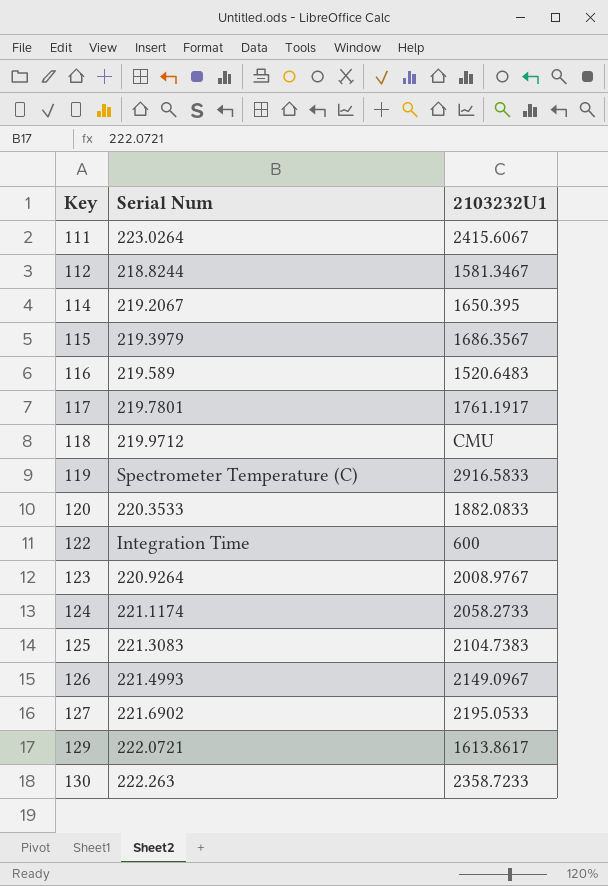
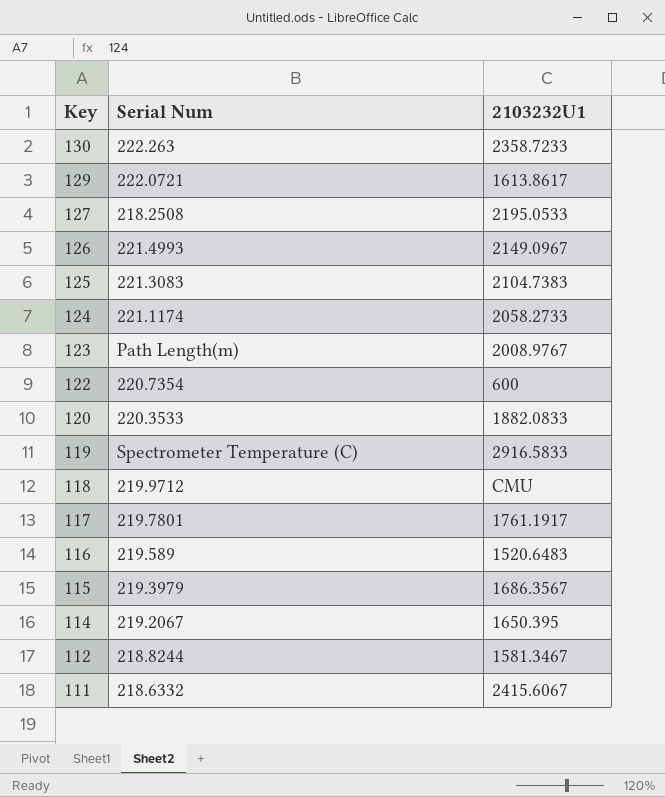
row order: Key ascending -> Key descending
127 | Serial Num: 221.6902 -> 218.2508
123 | Serial Num: 220.9264 -> Path Length(m)
122 | Serial Num: Integration Time -> 220.7354
111 | Serial Num: 223.0264 -> 218.6332

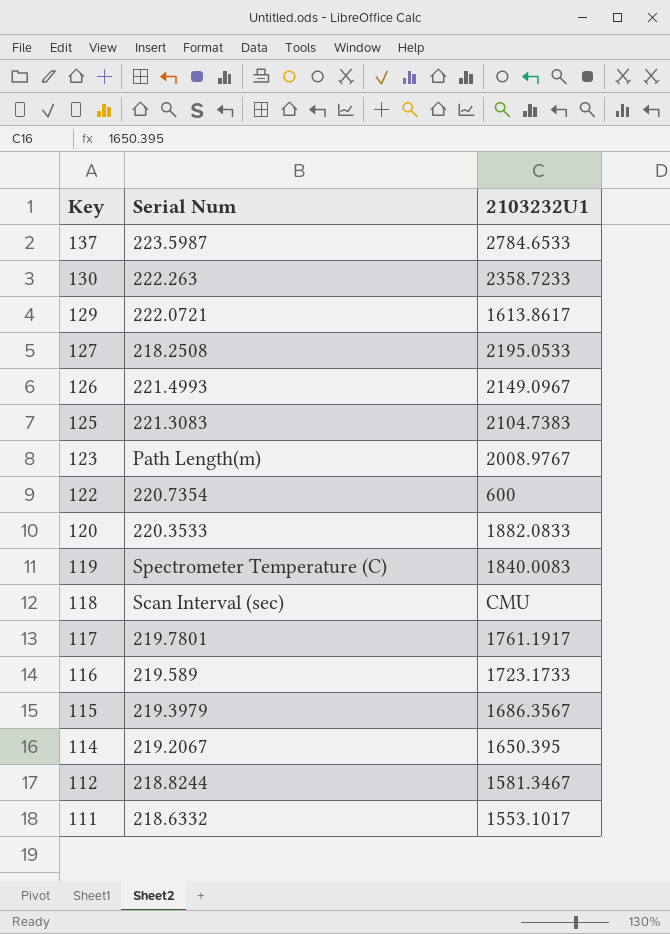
row 124: 221.1174 | 2058.2733 -> none
row 137: none -> 223.5987 | 2784.6533
119 | 2103232U1: 2916.5833 -> 1840.0083
118 | Serial Num: 219.9712 -> Scan Interval (sec)
116 | 2103232U1: 1520.6483 -> 1723.1733
111 | 2103232U1: 2415.6067 -> 1553.1017

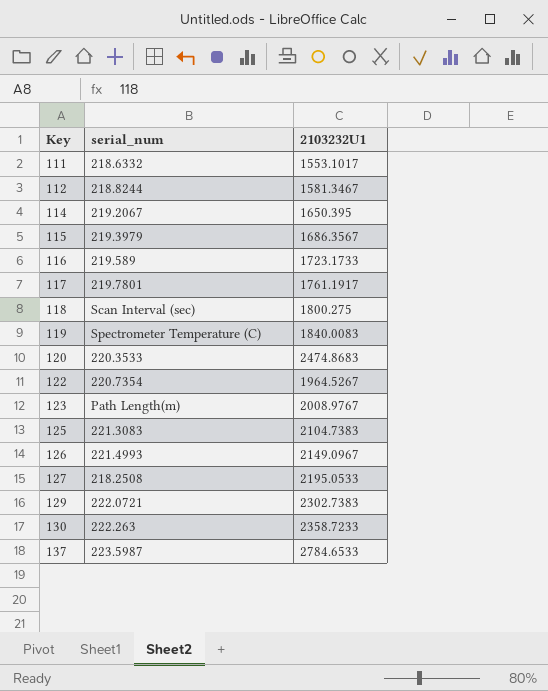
row order: Key descending -> Key ascending
column name: Serial Num -> serial_num
118 | 2103232U1: CMU -> 1800.275
120 | 2103232U1: 1882.0833 -> 2474.8683
122 | 2103232U1: 600 -> 1964.5267
129 | 2103232U1: 1613.8617 -> 2302.7383

